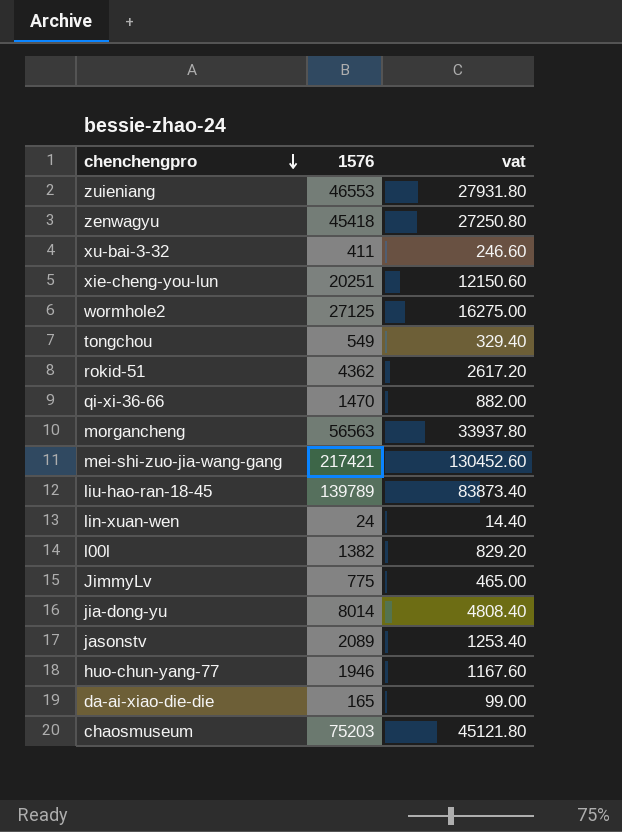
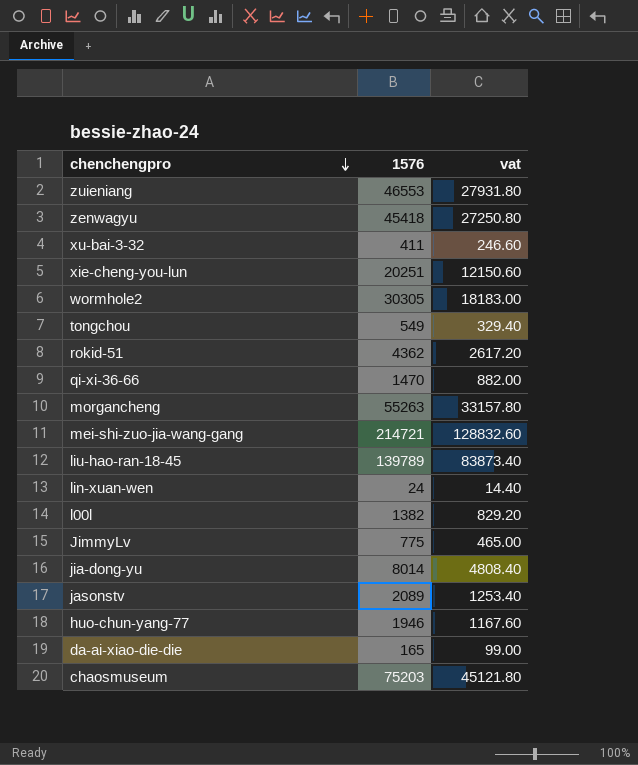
wormhole2 | 1576: 27125 -> 30305
wormhole2 | vat: 16275.00 -> 18183.00
morgancheng | 1576: 56563 -> 55263
morgancheng | vat: 33937.80 -> 33157.80
mei-shi-zuo-jia-wang-gang | 1576: 217421 -> 214721
mei-shi-zuo-jia-wang-gang | vat: 130452.60 -> 128832.60

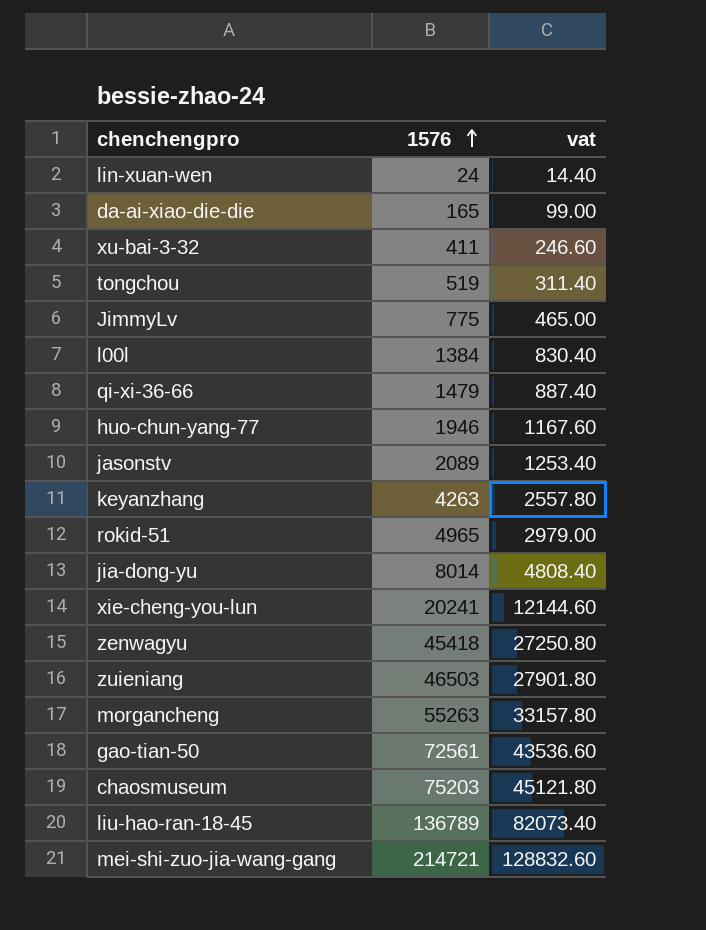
row order: chenchengpro descending -> 1576 ascending
row wormhole2: 30305 | 18183.00 -> none
tongchou | 1576: 549 -> 519
tongchou | vat: 329.40 -> 311.40
l00l | 1576: 1382 -> 1384
l00l | vat: 829.20 -> 830.40
qi-xi-36-66 | 1576: 1470 -> 1479
qi-xi-36-66 | vat: 882.00 -> 887.40
row keyanzhang: none -> 4263 | 2557.80
rokid-51 | 1576: 4362 -> 4965
rokid-51 | vat: 2617.20 -> 2979.00
xie-cheng-you-lun | 1576: 20251 -> 20241
xie-cheng-you-lun | vat: 12150.60 -> 12144.60
zuieniang | 1576: 46553 -> 46503
zuieniang | vat: 27931.80 -> 27901.80
row gao-tian-50: none -> 72561 | 43536.60
liu-hao-ran-18-45 | 1576: 139789 -> 136789
liu-hao-ran-18-45 | vat: 83873.40 -> 82073.40

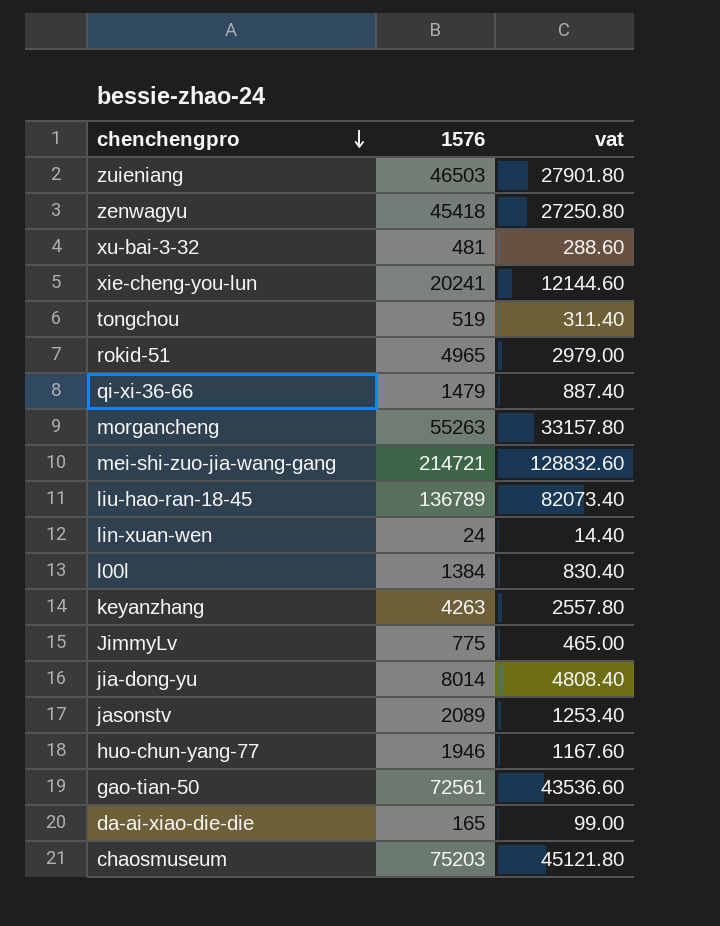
row order: 1576 ascending -> chenchengpro descending
xu-bai-3-32 | 1576: 411 -> 481
xu-bai-3-32 | vat: 246.60 -> 288.60

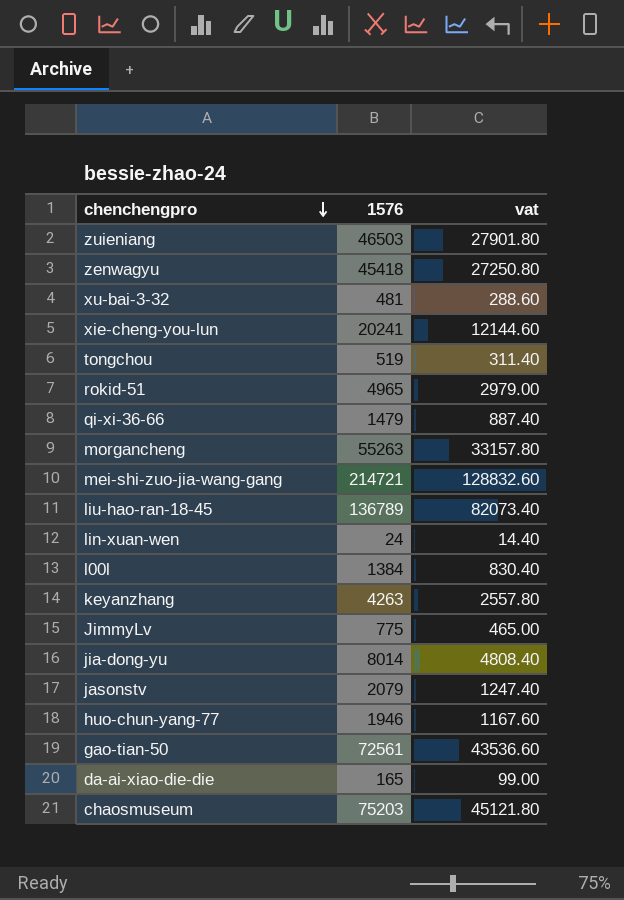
jasonstv | 1576: 2089 -> 2079
jasonstv | vat: 1253.40 -> 1247.40

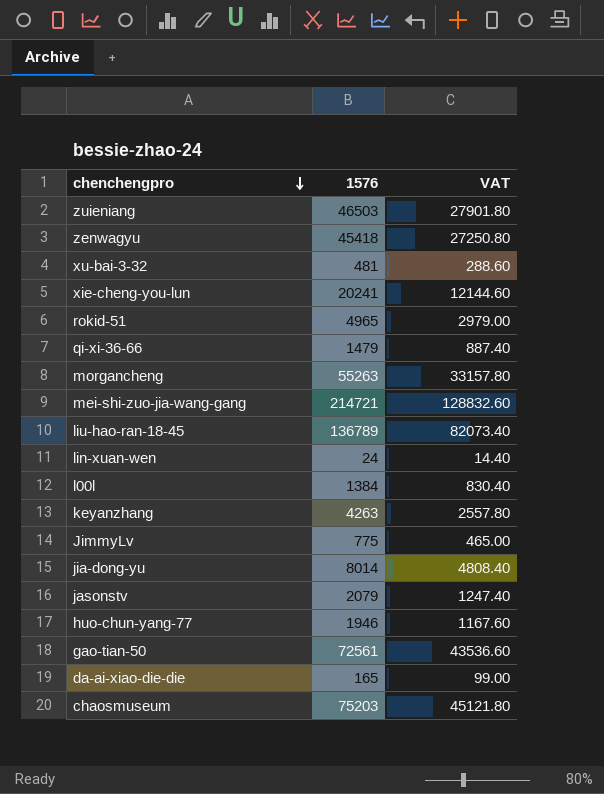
column name: vat -> VAT
row tongchou: 519 | 311.40 -> none

